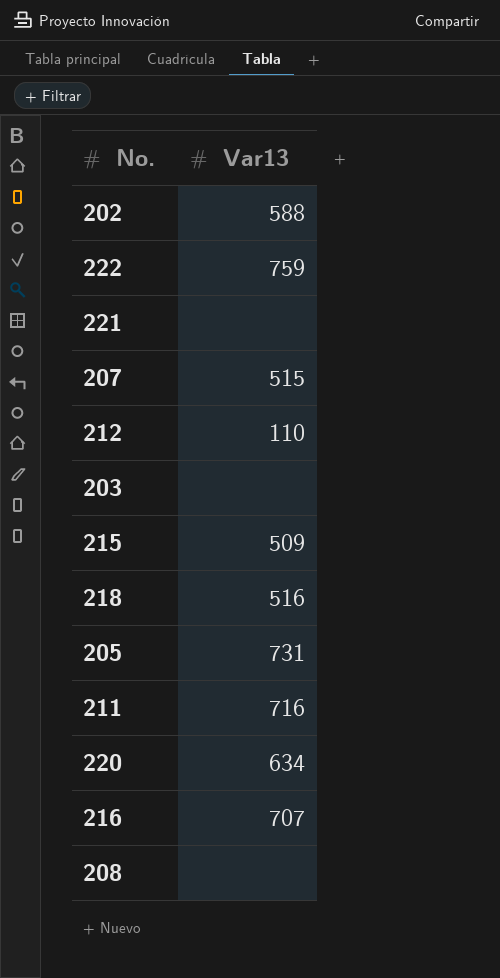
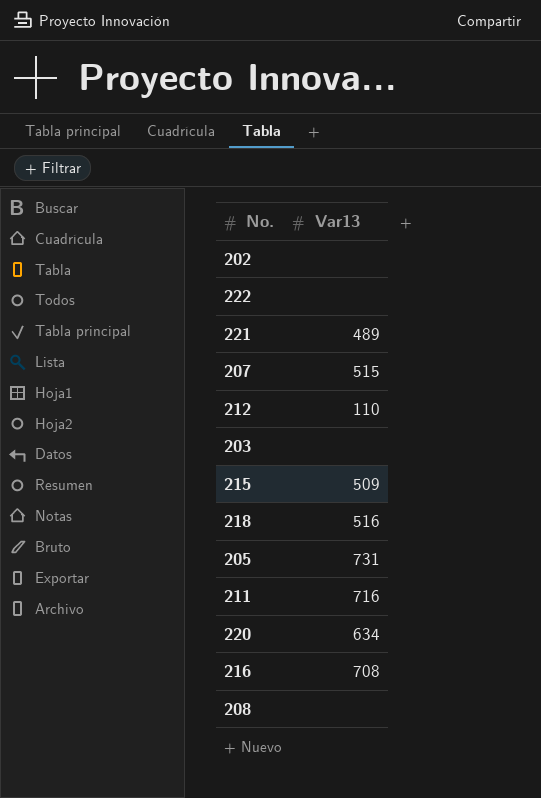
202 | Var13: 588 -> none
222 | Var13: 759 -> none
221 | Var13: none -> 489
216 | Var13: 707 -> 708

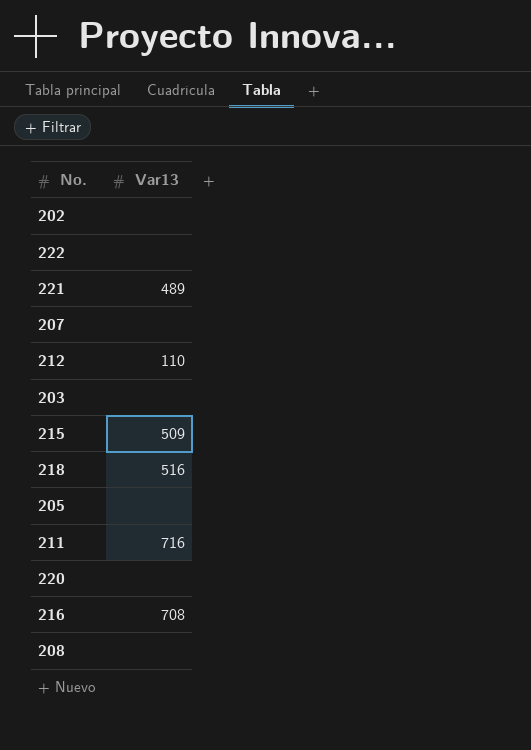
207 | Var13: 515 -> none
205 | Var13: 731 -> none
220 | Var13: 634 -> none

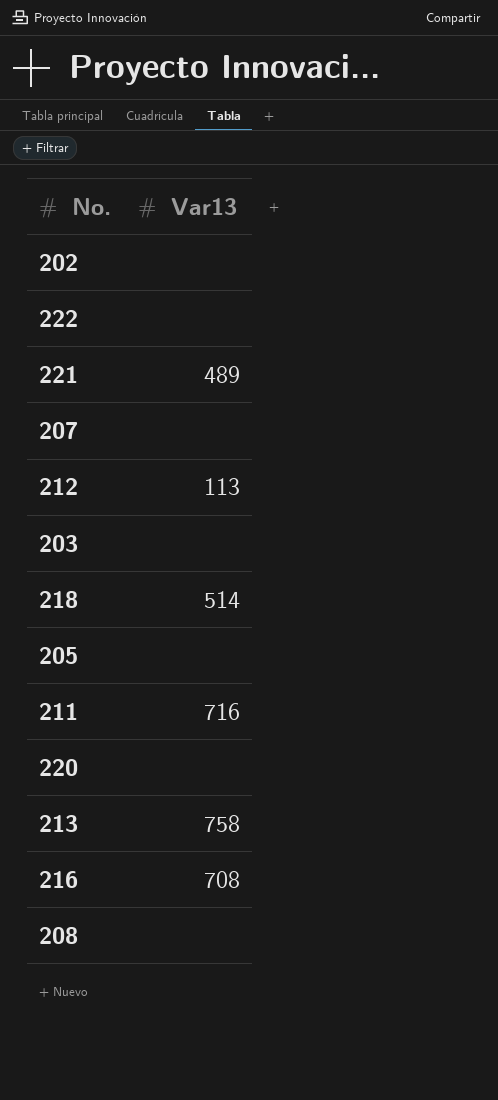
row 215: 509 -> none
212 | Var13: 110 -> 113
218 | Var13: 516 -> 514
row 213: none -> 758

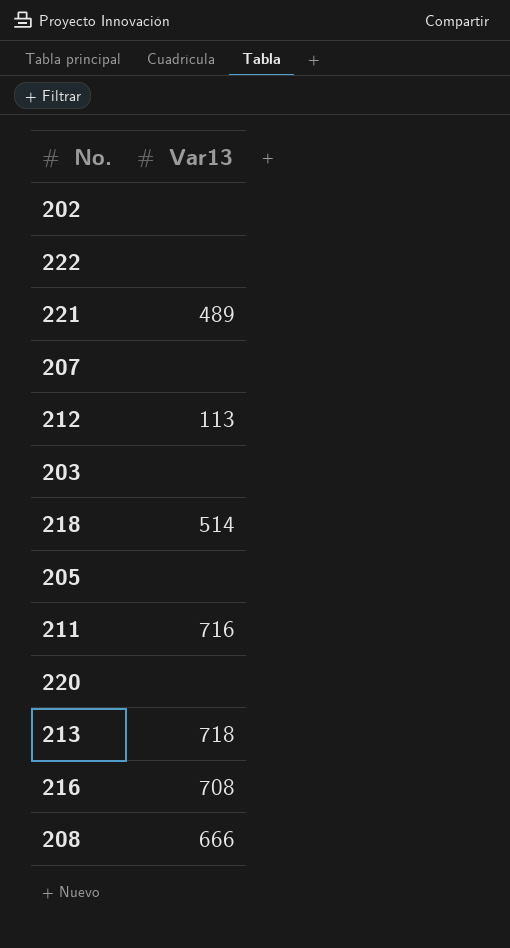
213 | Var13: 758 -> 718
208 | Var13: none -> 666

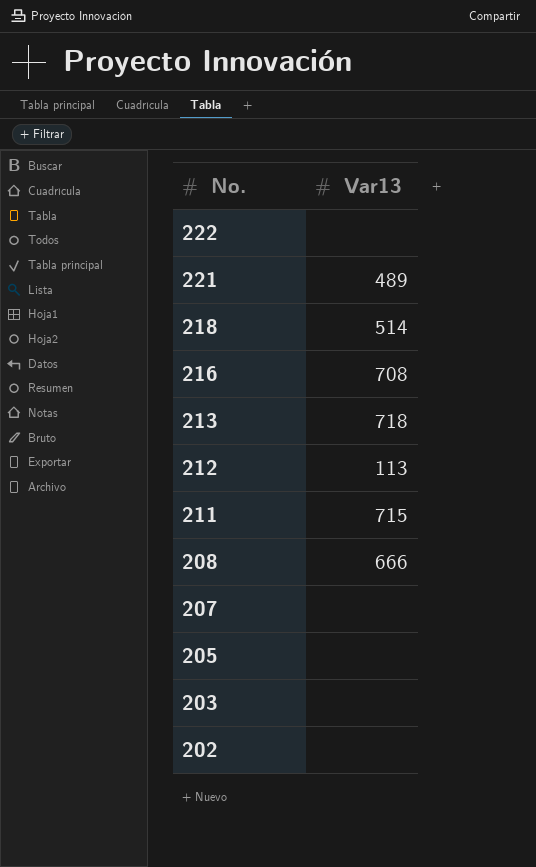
row order: none -> No. descending
row 220: none -> none
211 | Var13: 716 -> 715

